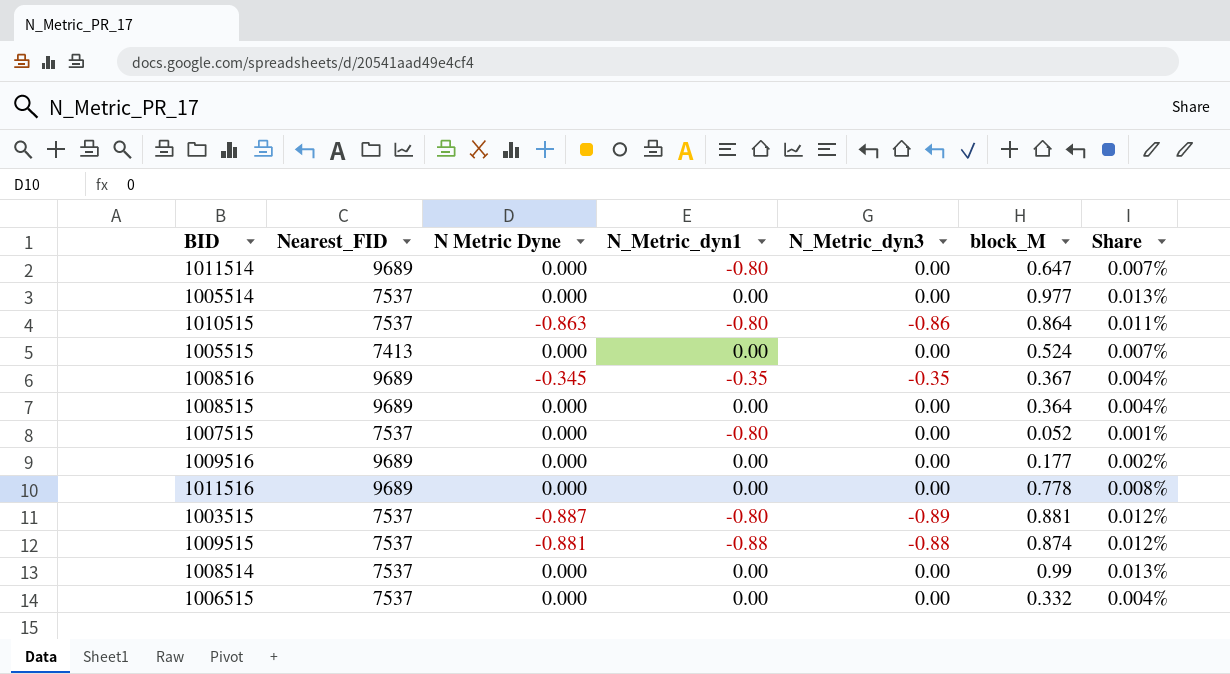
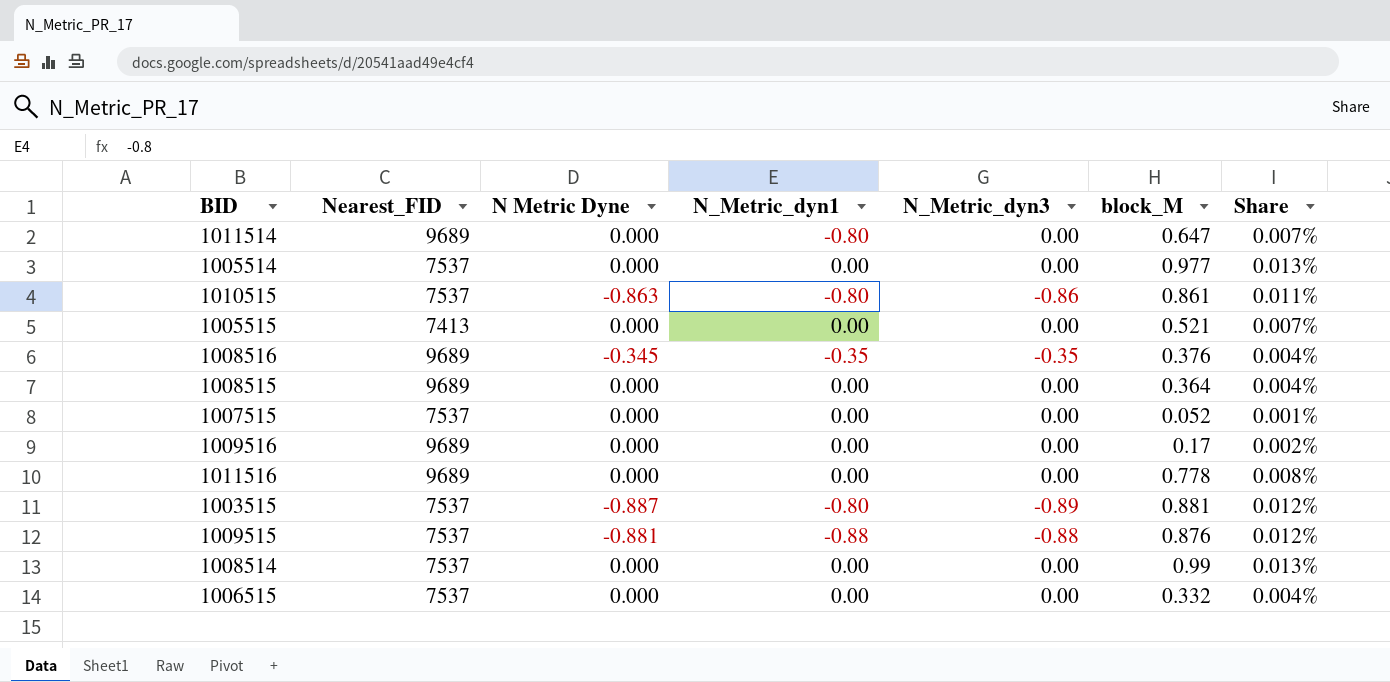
1010515 | block_M: 0.864 -> 0.861
1005515 | block_M: 0.524 -> 0.521
1008516 | block_M: 0.367 -> 0.376
1007515 | N_Metric_dyn1: -0.80 -> 0.00
1009516 | block_M: 0.177 -> 0.17
1009515 | block_M: 0.874 -> 0.876

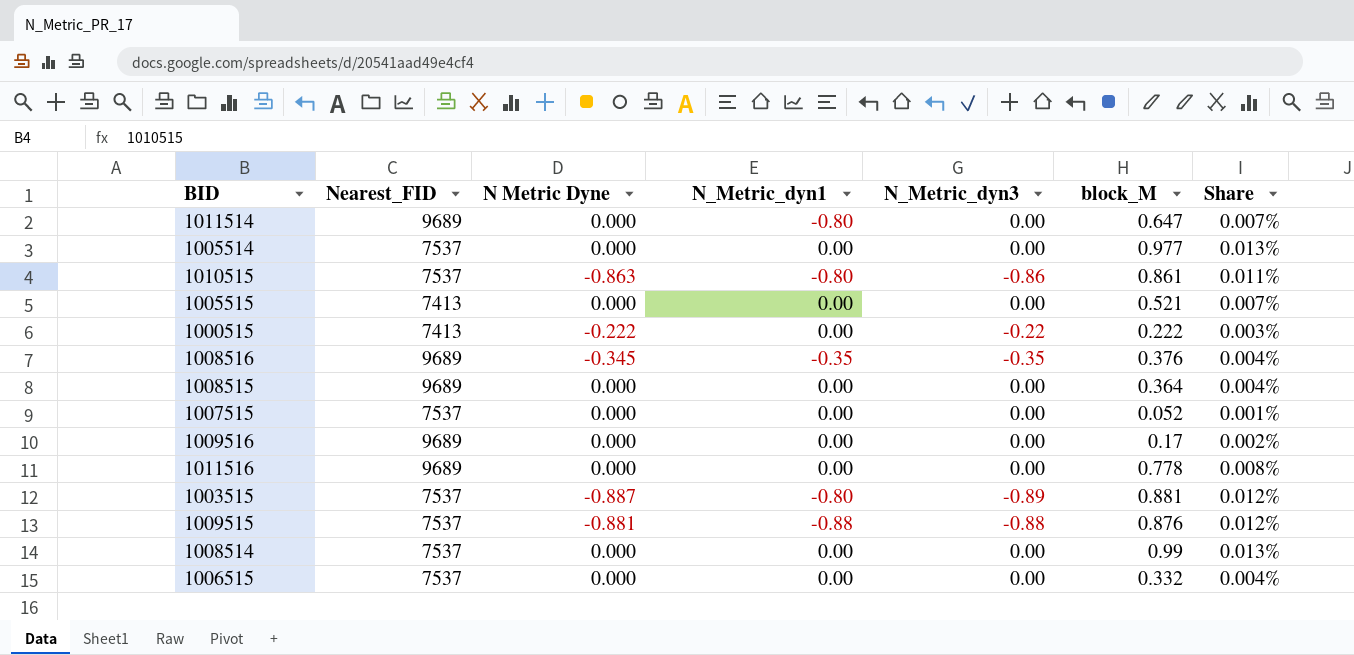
row 1000515: none -> 7413 | -0.222 | 0.00 | -0.22 | 0.222 | 0.003%

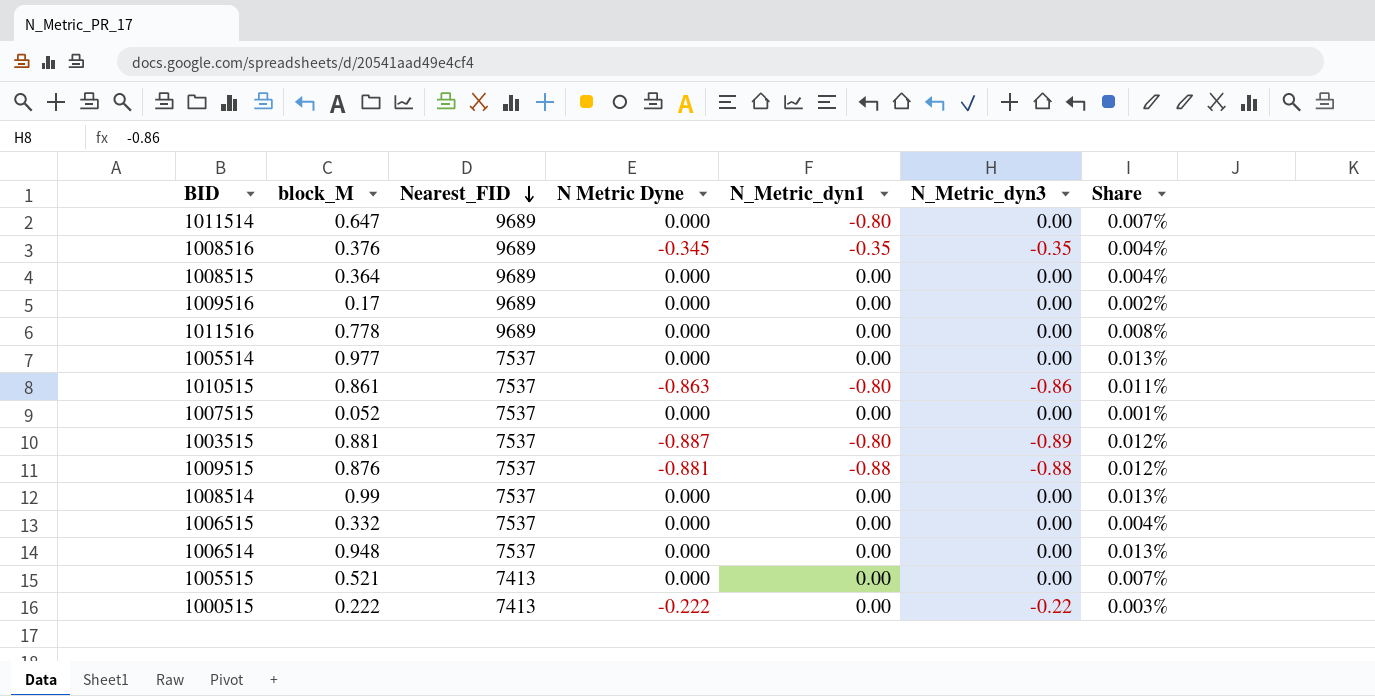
row order: none -> Nearest_FID descending
column block_M | position: 6 -> 2
row 1006514: none -> 0.948 | 7537 | 0.000 | 0.00 | 0.00 | 0.013%

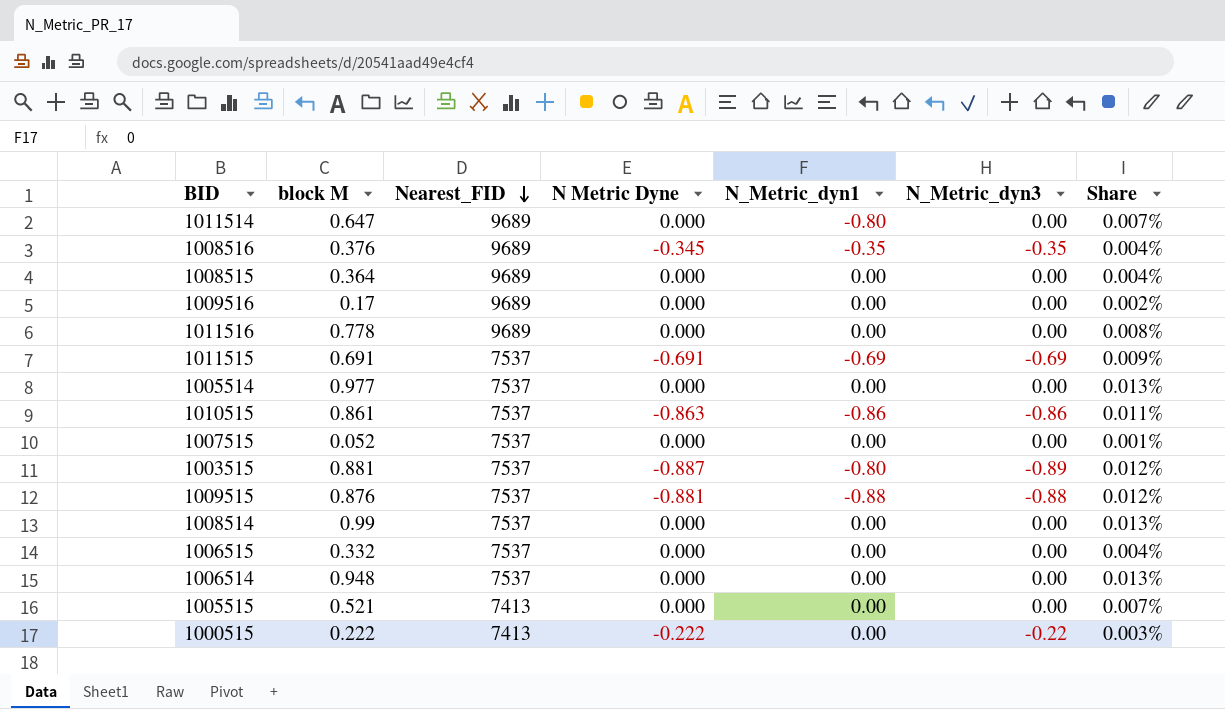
column name: block_M -> block M
row 1011515: none -> 0.691 | 7537 | -0.691 | -0.69 | -0.69 | 0.009%
1010515 | N_Metric_dyn1: -0.80 -> -0.86

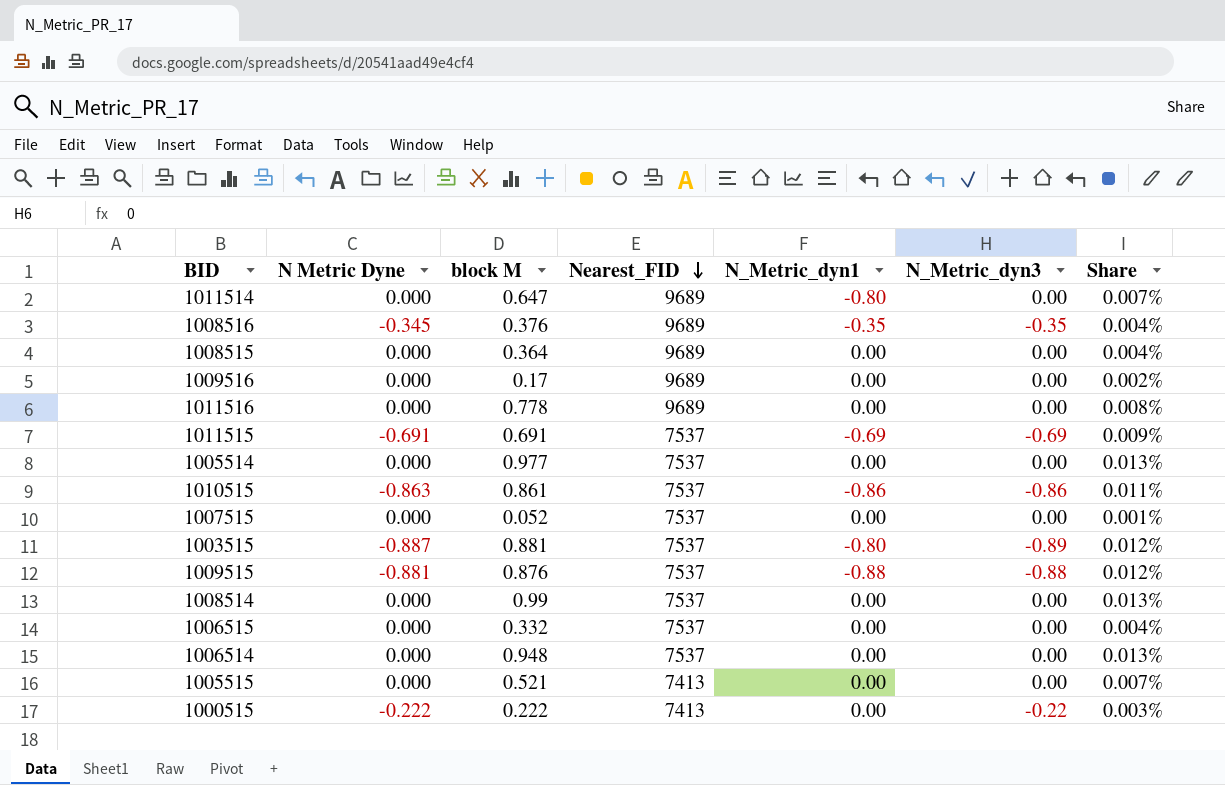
column N Metric Dyne | position: 4 -> 2

